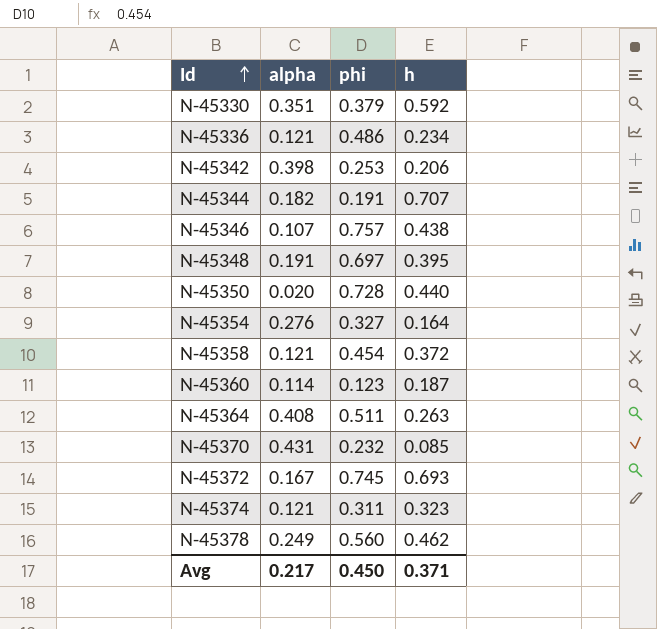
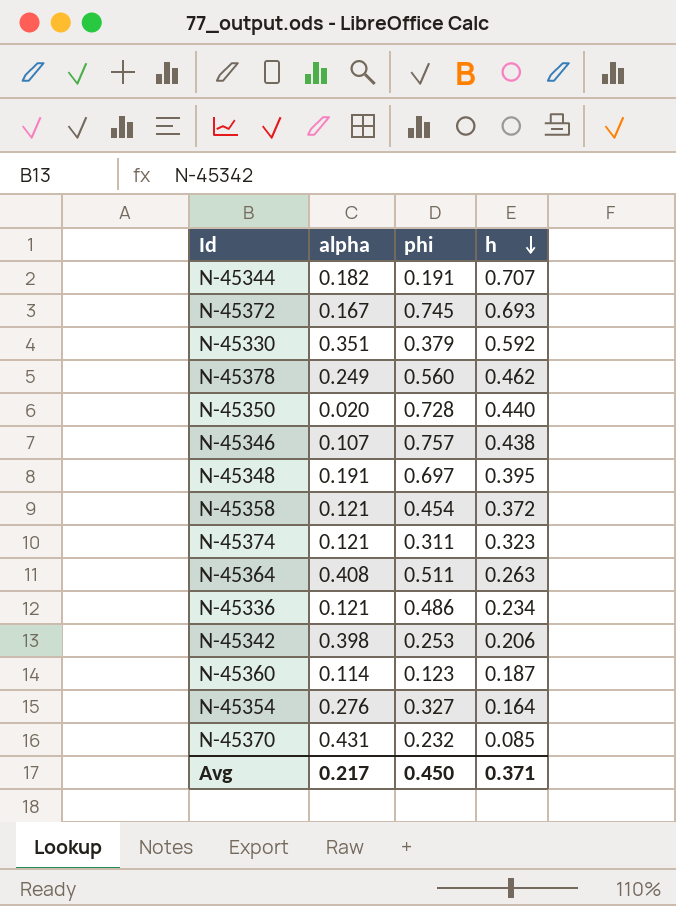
row order: Id ascending -> h descending

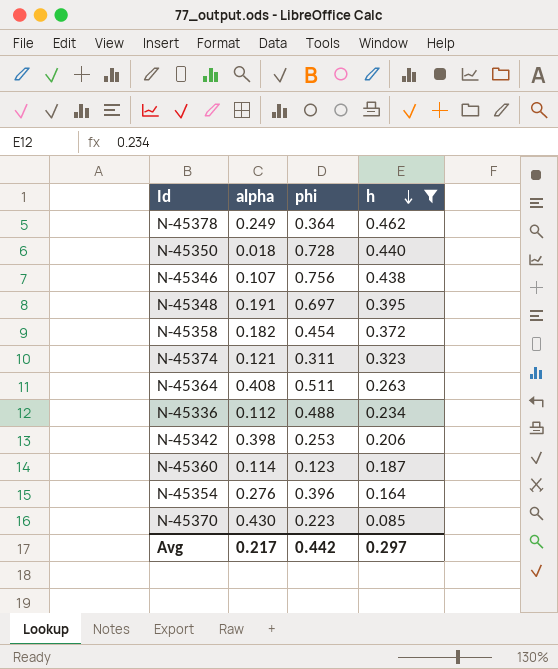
filter: none -> h <= 0.462
N-45378 | phi: 0.560 -> 0.364
N-45350 | alpha: 0.020 -> 0.018
N-45346 | phi: 0.757 -> 0.756
N-45358 | alpha: 0.121 -> 0.182
N-45336 | alpha: 0.121 -> 0.112
N-45336 | phi: 0.486 -> 0.488
N-45354 | phi: 0.327 -> 0.396
N-45370 | alpha: 0.431 -> 0.430
N-45370 | phi: 0.232 -> 0.223
Avg | phi: 0.450 -> 0.442
Avg | h: 0.371 -> 0.297

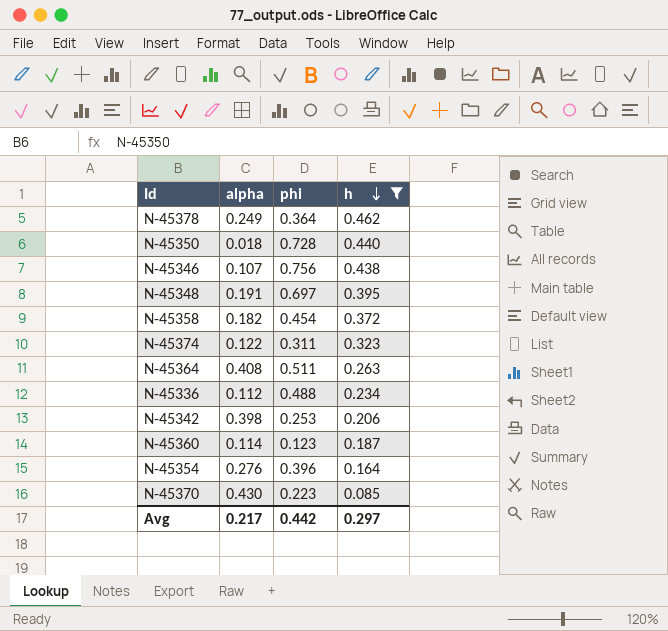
N-45374 | alpha: 0.121 -> 0.122

